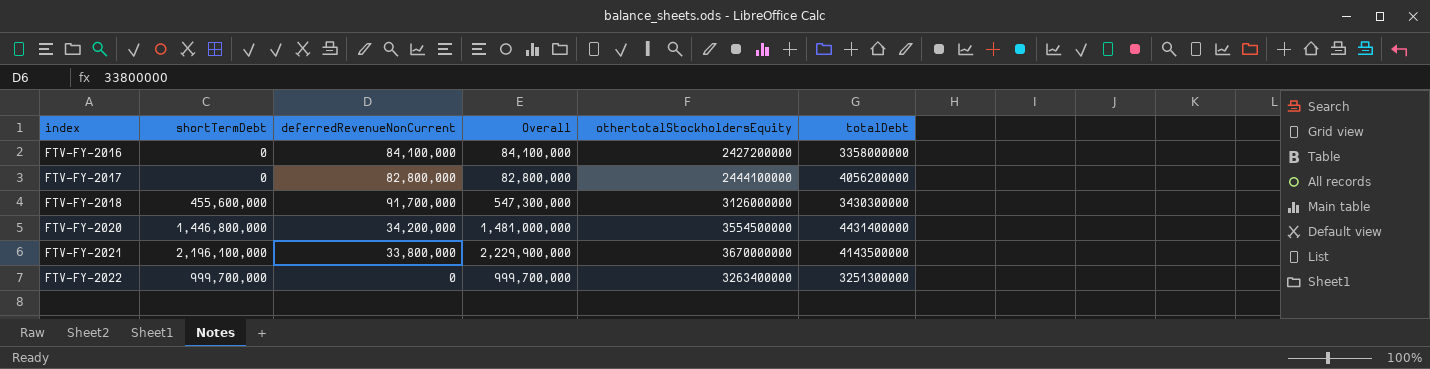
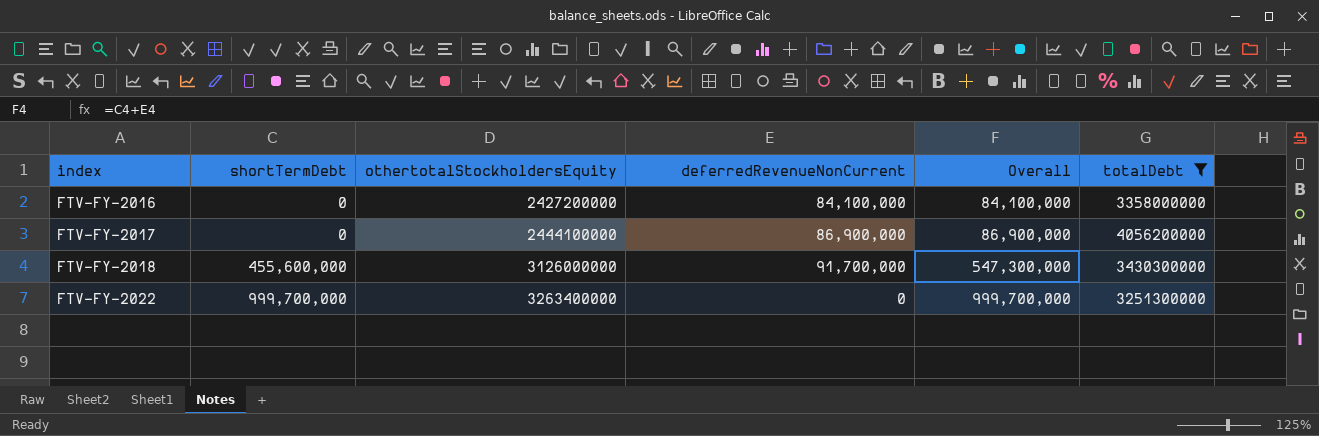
filter: none -> totalDebt <= 4056200000
column othertotalStockholdersEquity | position: 5 -> 3
FTV-FY-2017 | deferredRevenueNonCurrent: 82,800,000 -> 86,900,000
FTV-FY-2017 | Overall: 82,800,000 -> 86,900,000

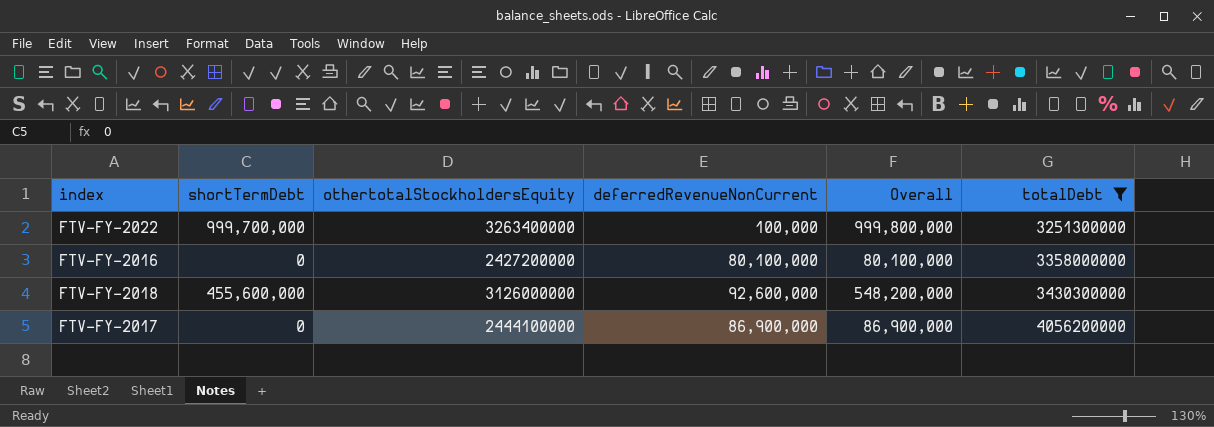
row order: index ascending -> totalDebt ascending
FTV-FY-2022 | deferredRevenueNonCurrent: 0 -> 100,000
FTV-FY-2022 | Overall: 999,700,000 -> 999,800,000
FTV-FY-2016 | deferredRevenueNonCurrent: 84,100,000 -> 80,100,000
FTV-FY-2016 | Overall: 84,100,000 -> 80,100,000
FTV-FY-2018 | deferredRevenueNonCurrent: 91,700,000 -> 92,600,000
FTV-FY-2018 | Overall: 547,300,000 -> 548,200,000

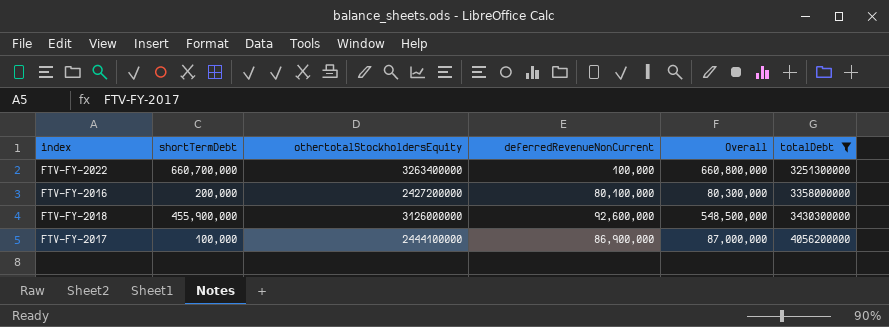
FTV-FY-2022 | shortTermDebt: 999,700,000 -> 660,700,000
FTV-FY-2022 | Overall: 999,800,000 -> 660,800,000
FTV-FY-2016 | shortTermDebt: 0 -> 200,000
FTV-FY-2016 | Overall: 80,100,000 -> 80,300,000
FTV-FY-2018 | shortTermDebt: 455,600,000 -> 455,900,000
FTV-FY-2018 | Overall: 548,200,000 -> 548,500,000
FTV-FY-2017 | shortTermDebt: 0 -> 100,000
FTV-FY-2017 | Overall: 86,900,000 -> 87,000,000

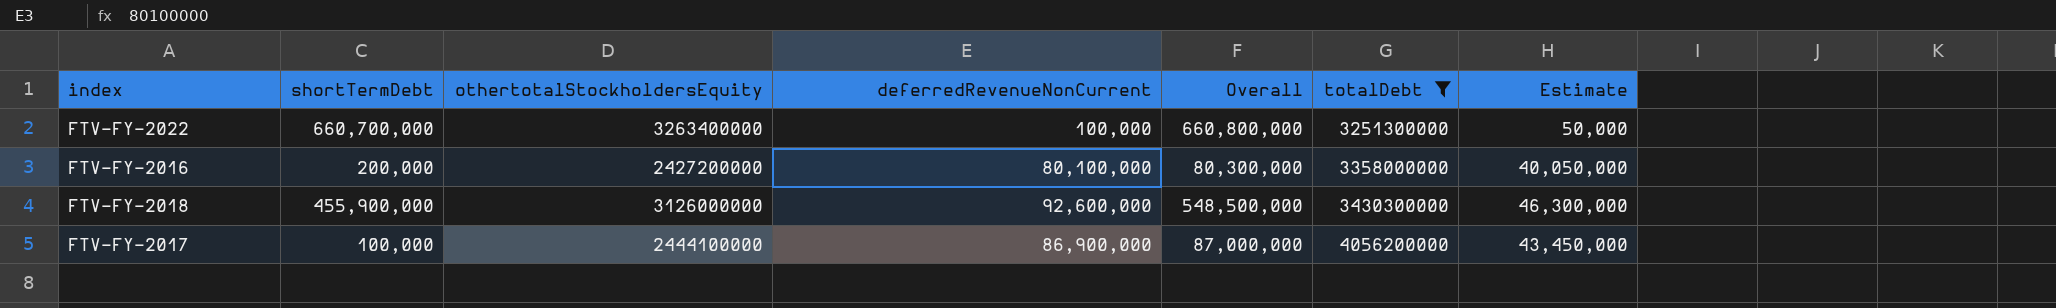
column Estimate | formula: none -> [deferredRevenueNonCurrent] * 0.5

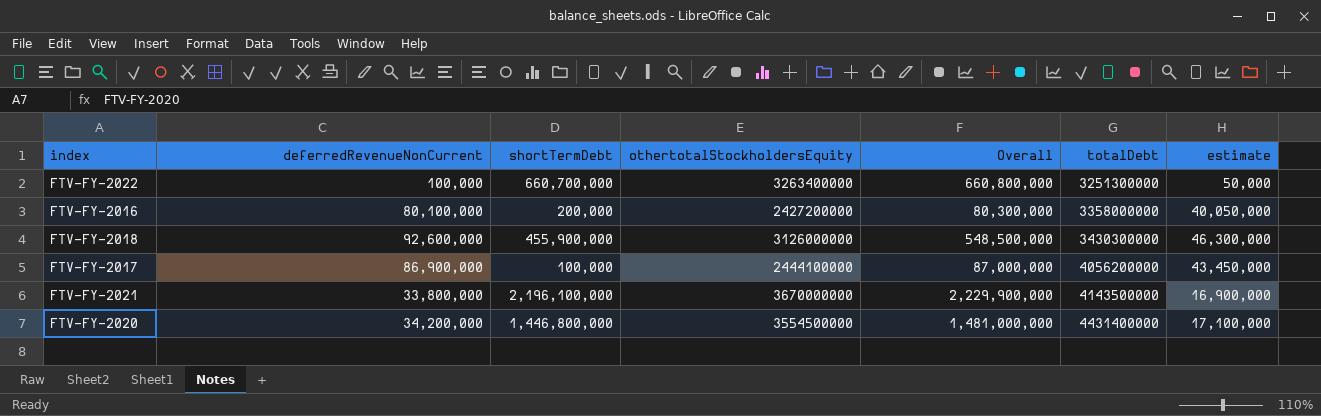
filter: totalDebt <= 4056200000 -> none
column deferredRevenueNonCurrent | position: 4 -> 2
column name: Estimate -> estimate

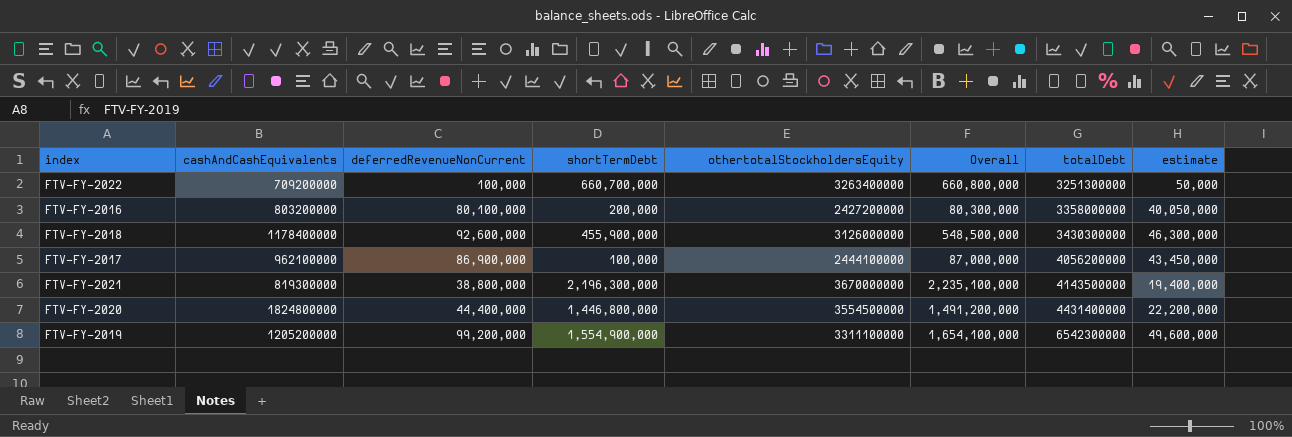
column cashAndCashEquivalents | position: none -> 2
FTV-FY-2021 | deferredRevenueNonCurrent: 33,800,000 -> 38,800,000
FTV-FY-2021 | shortTermDebt: 2,196,100,000 -> 2,196,300,000
FTV-FY-2021 | Overall: 2,229,900,000 -> 2,235,100,000
FTV-FY-2021 | estimate: 16,900,000 -> 19,400,000
FTV-FY-2020 | deferredRevenueNonCurrent: 34,200,000 -> 44,400,000
FTV-FY-2020 | Overall: 1,481,000,000 -> 1,491,200,000
FTV-FY-2020 | estimate: 17,100,000 -> 22,200,000
row FTV-FY-2019: none -> 1205200000 | 99,200,000 | 1,554,900,000 | 3311100000 | 1,654,100,000 | 6542300000 | 49,600,000

